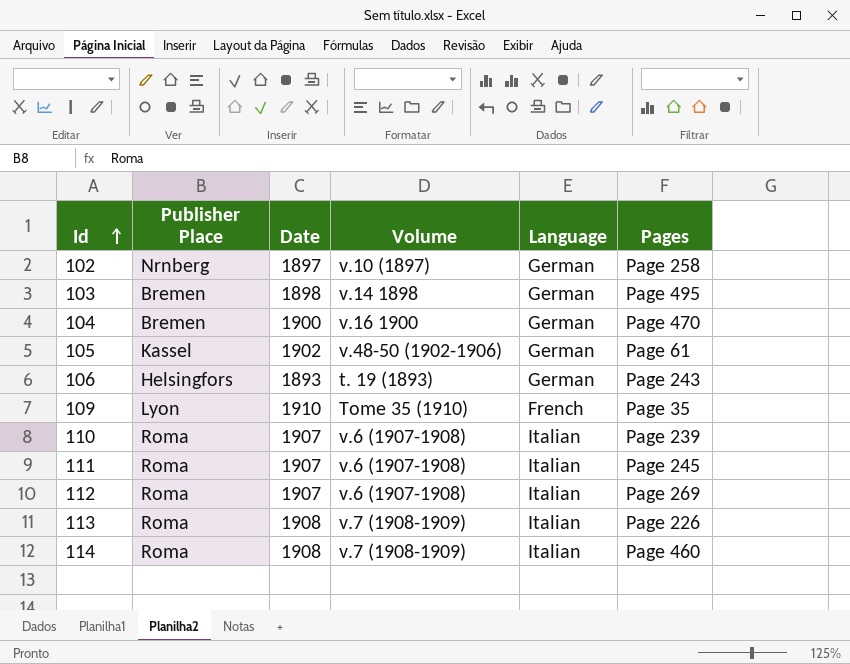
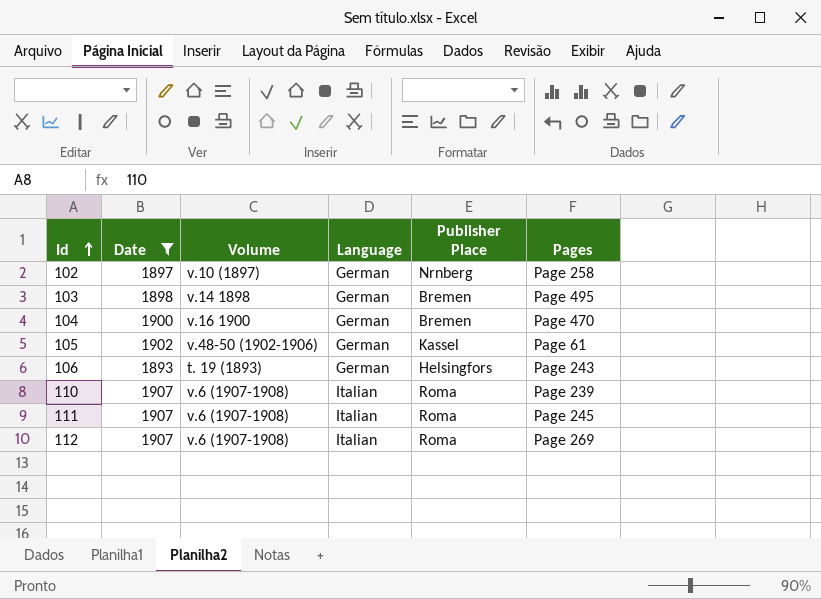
filter: none -> Date <= 1907
column Publisher Place | position: 2 -> 5

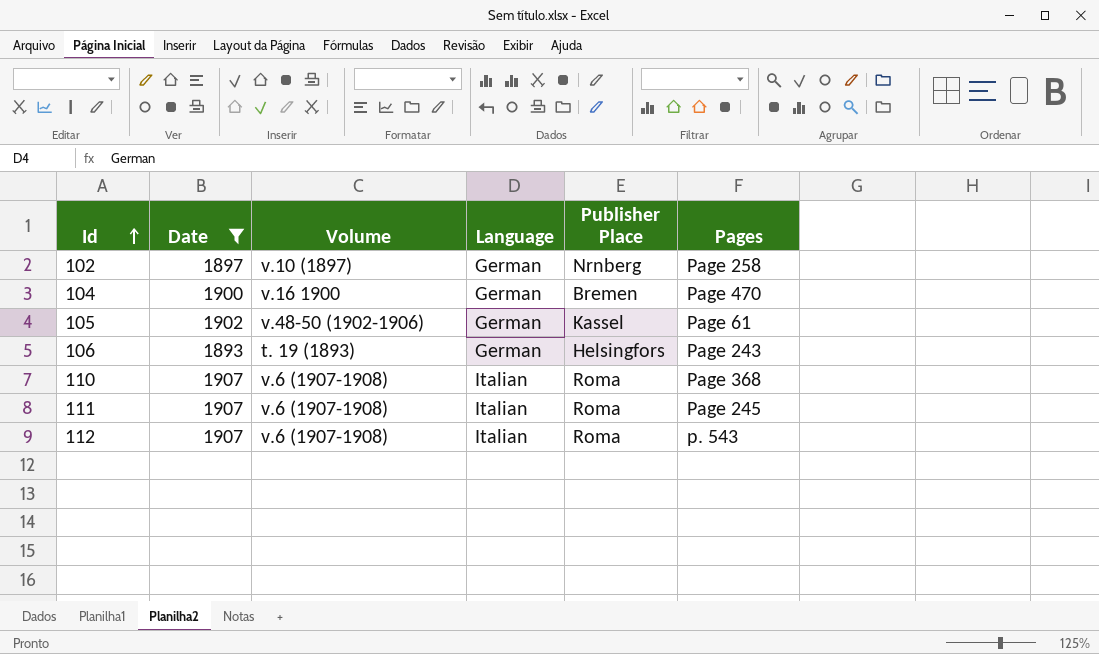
row 103: 1898 | v.14 1898 | German | Bremen | Page 495 -> none
110 | Pages: Page 239 -> Page 368
112 | Pages: Page 269 -> p. 543

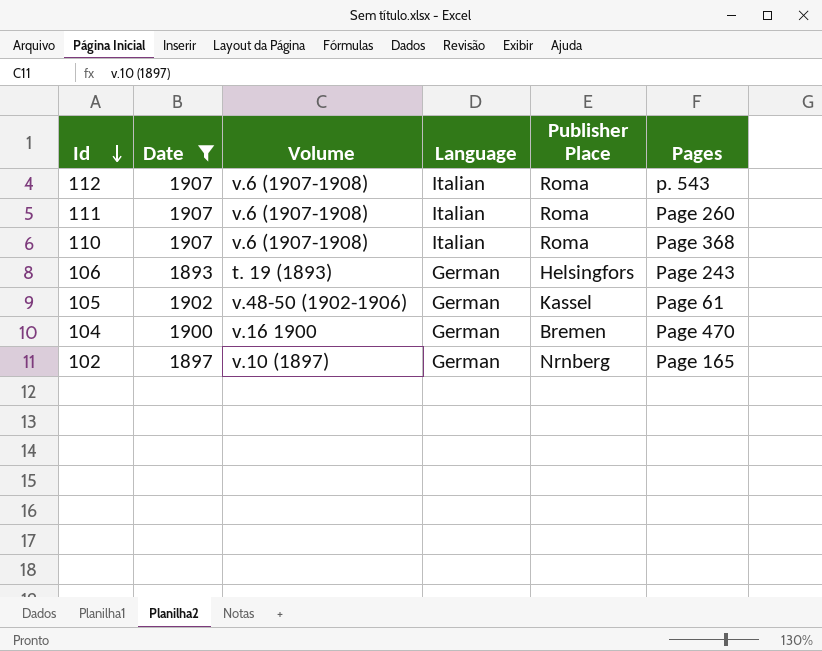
row order: Id ascending -> Id descending
111 | Pages: Page 245 -> Page 260
102 | Pages: Page 258 -> Page 165

